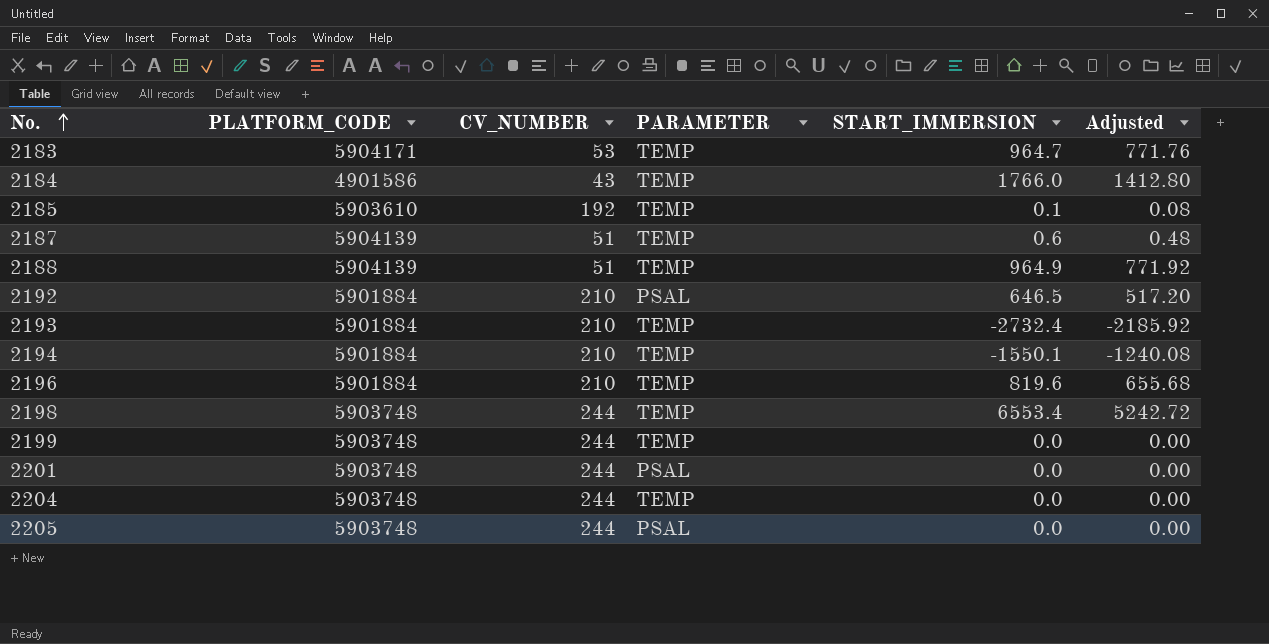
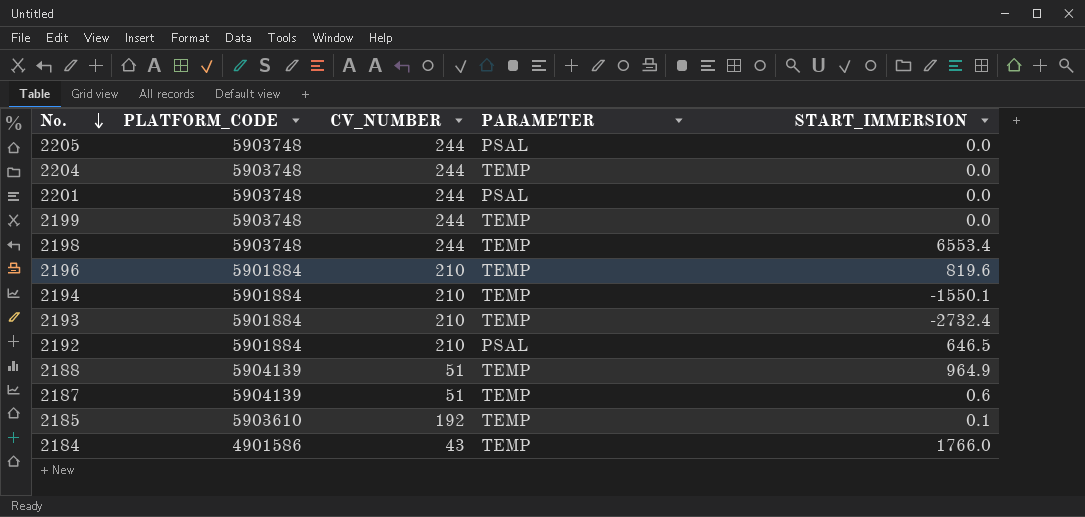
row order: No. ascending -> No. descending
column Adjusted | formula: [START_IMMERSION] * 0.8 -> none
row 2183: 5904171 | 53 | TEMP | 964.7 | 771.76 -> none

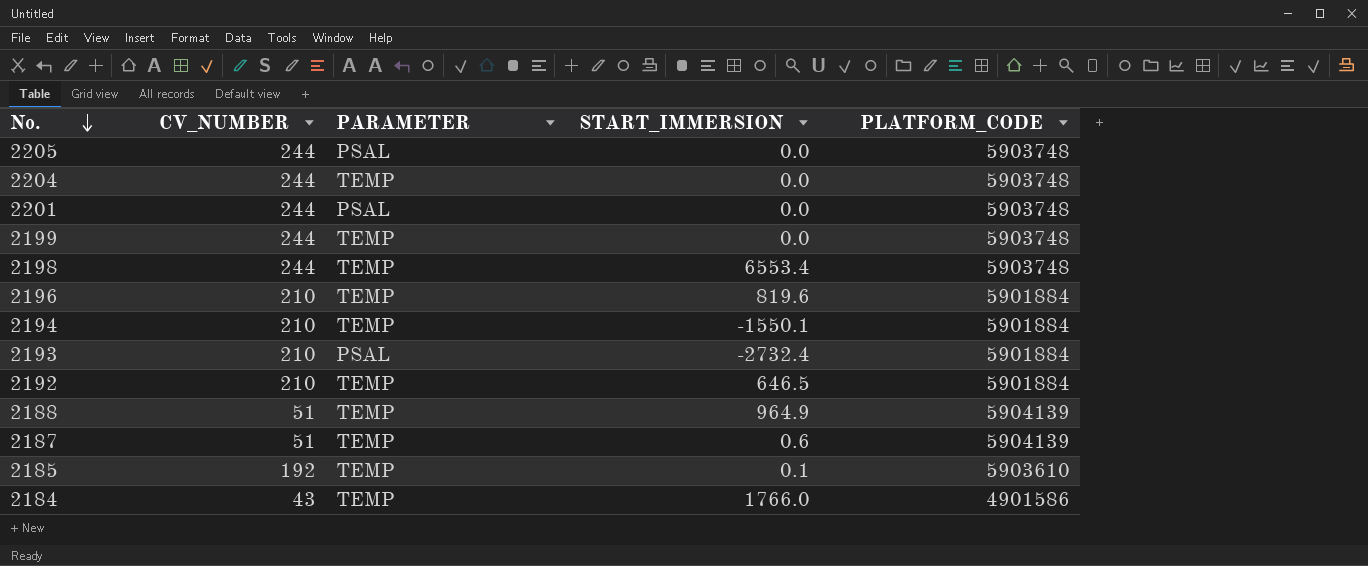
column PLATFORM_CODE | position: 2 -> 5
2193 | PARAMETER: TEMP -> PSAL
2192 | PARAMETER: PSAL -> TEMP

